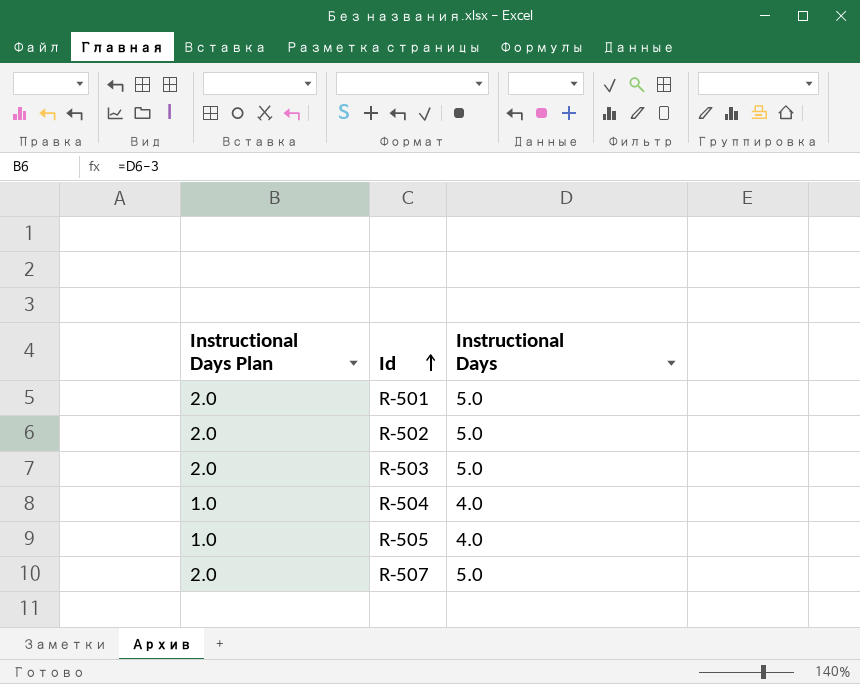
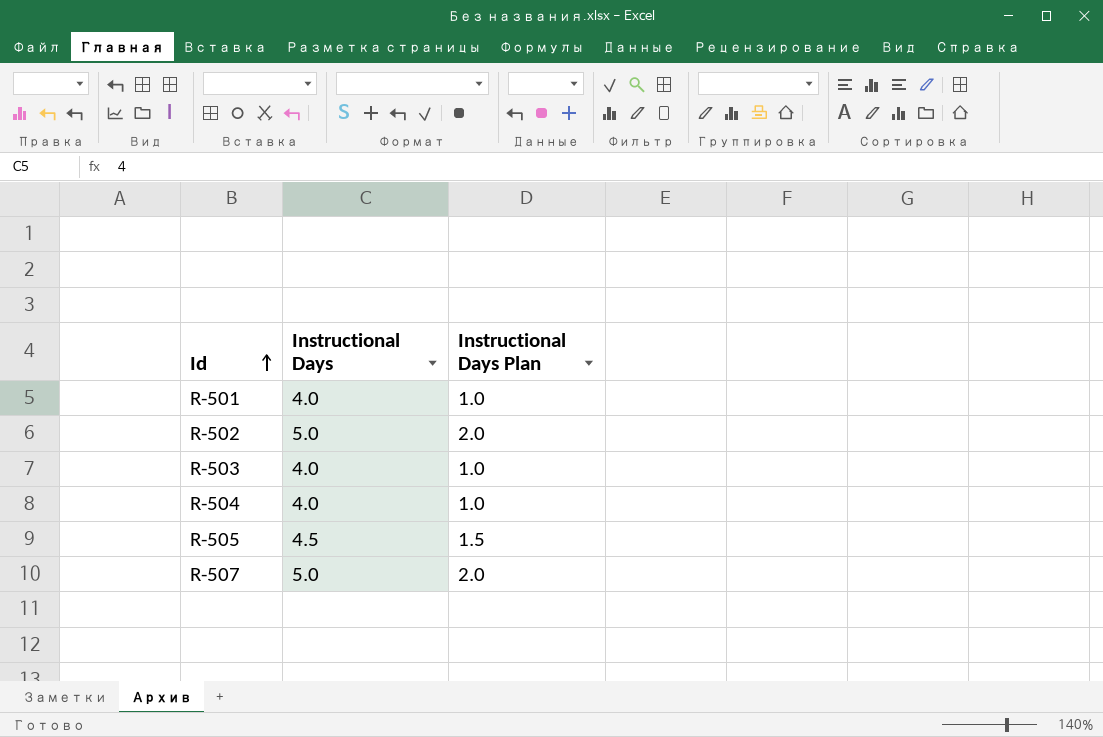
column Instructional Days Plan | position: 1 -> 3
R-501 | Instructional Days: 5.0 -> 4.0
R-501 | Instructional Days Plan: 2.0 -> 1.0
R-503 | Instructional Days: 5.0 -> 4.0
R-503 | Instructional Days Plan: 2.0 -> 1.0
R-505 | Instructional Days: 4.0 -> 4.5
R-505 | Instructional Days Plan: 1.0 -> 1.5

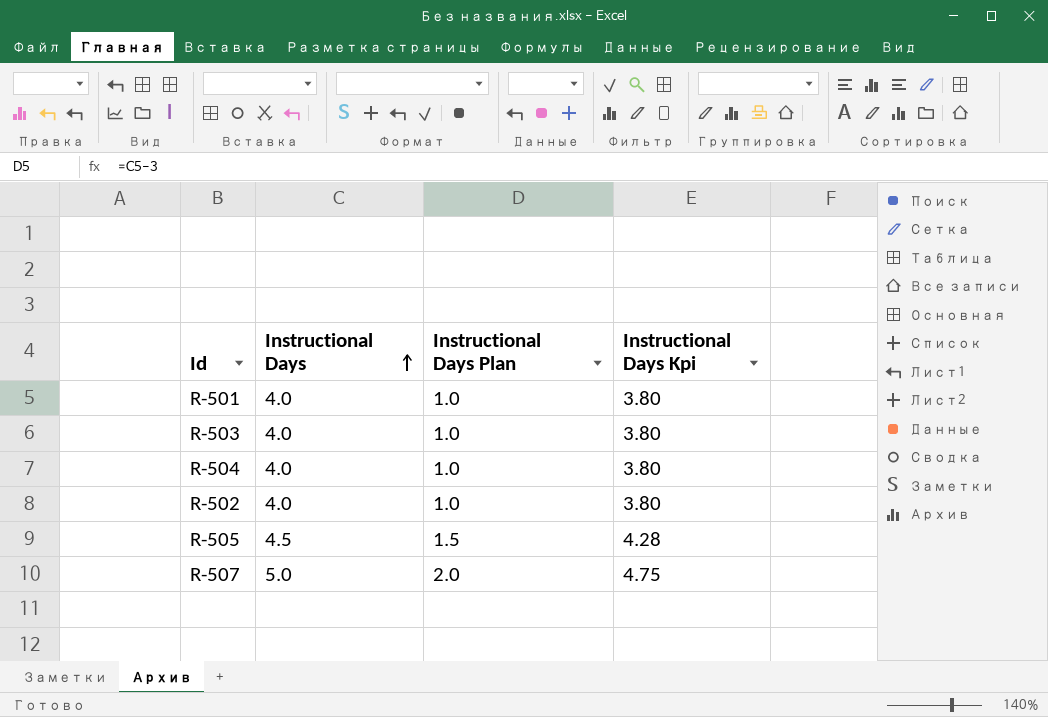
row order: Id ascending -> Instructional Days ascending
column Instructional Days Kpi | formula: none -> [Instructional Days] * 0.95
R-502 | Instructional Days: 5.0 -> 4.0
R-502 | Instructional Days Plan: 2.0 -> 1.0

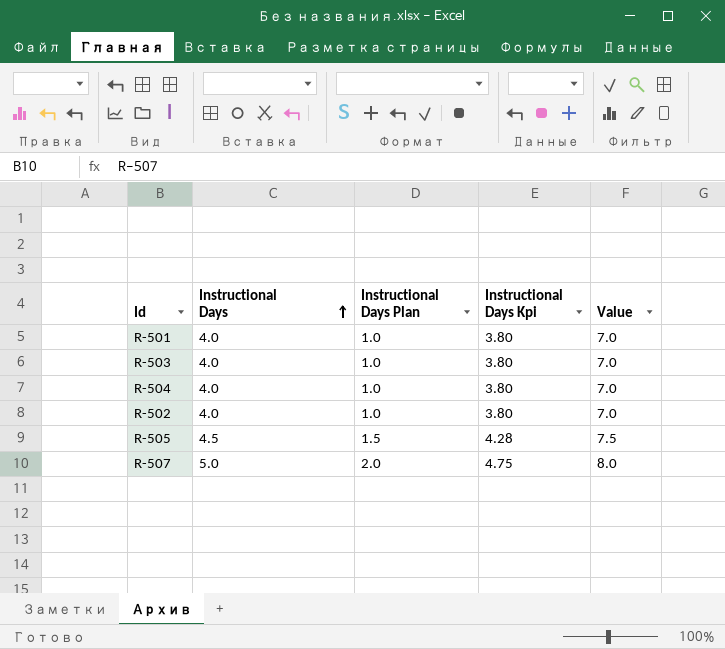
column Value | formula: none -> [Instructional Days] + 3

